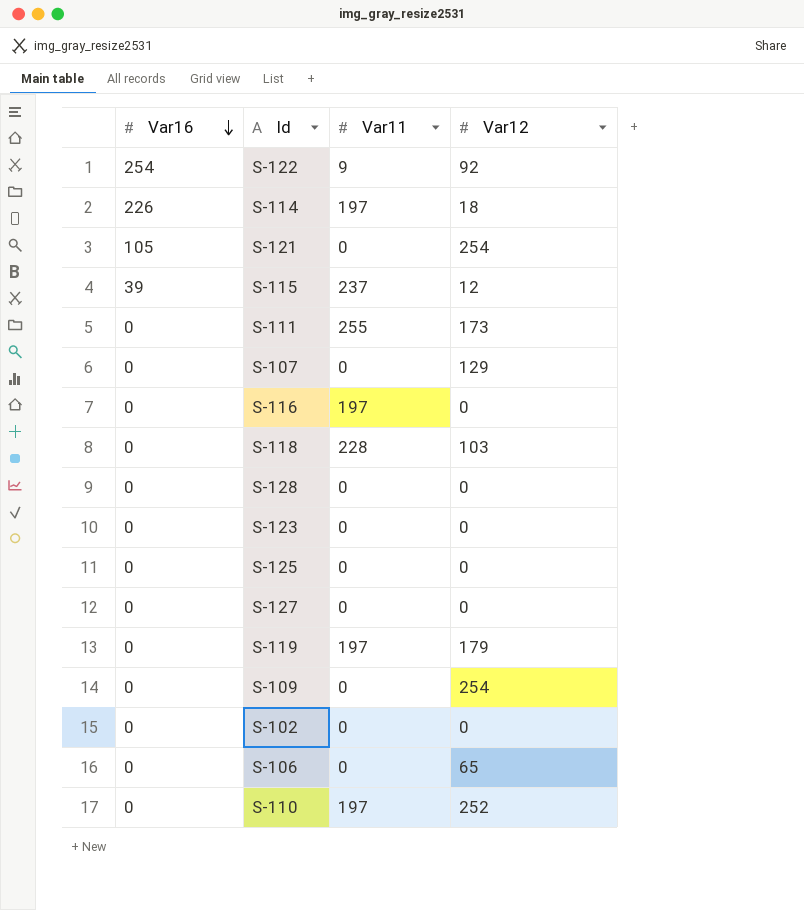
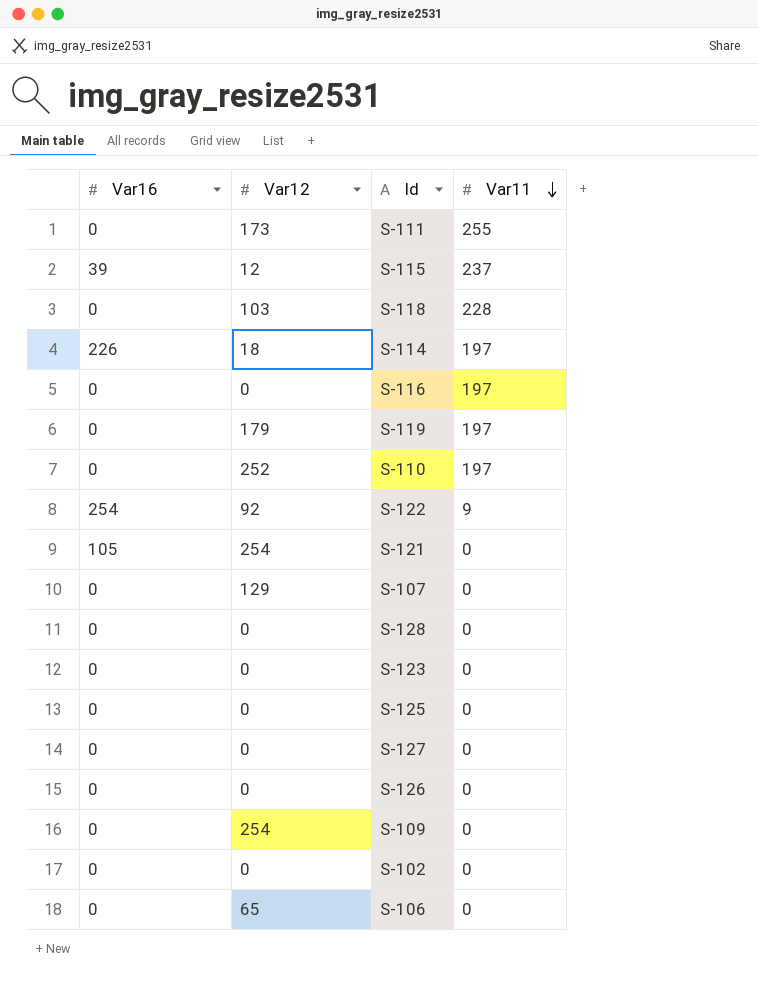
row order: Var16 descending -> Var11 descending
column Var12 | position: 4 -> 2
row S-126: none -> 0 | 0 | 0

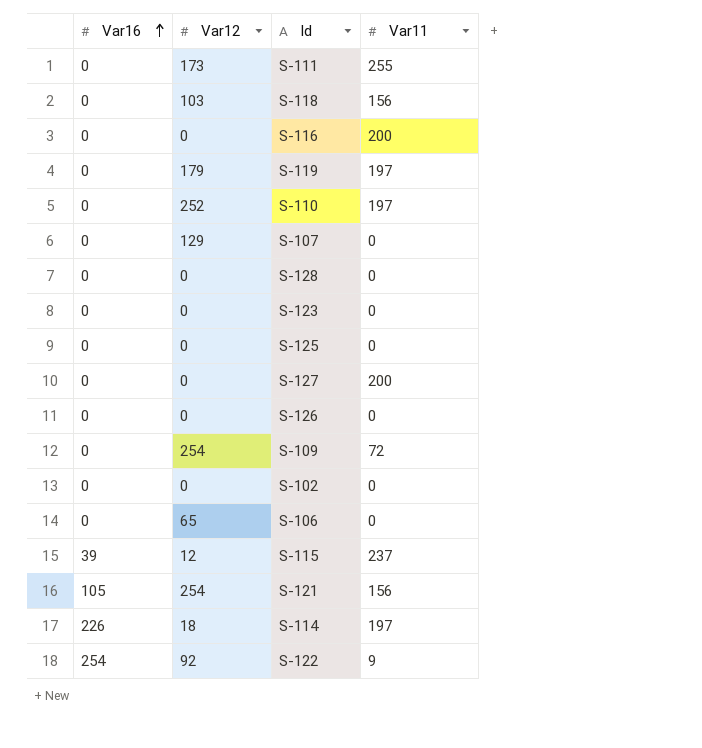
row order: Var11 descending -> Var16 ascending
S-118 | Var11: 228 -> 156
S-116 | Var11: 197 -> 200
S-127 | Var11: 0 -> 200
S-109 | Var11: 0 -> 72
S-121 | Var11: 0 -> 156

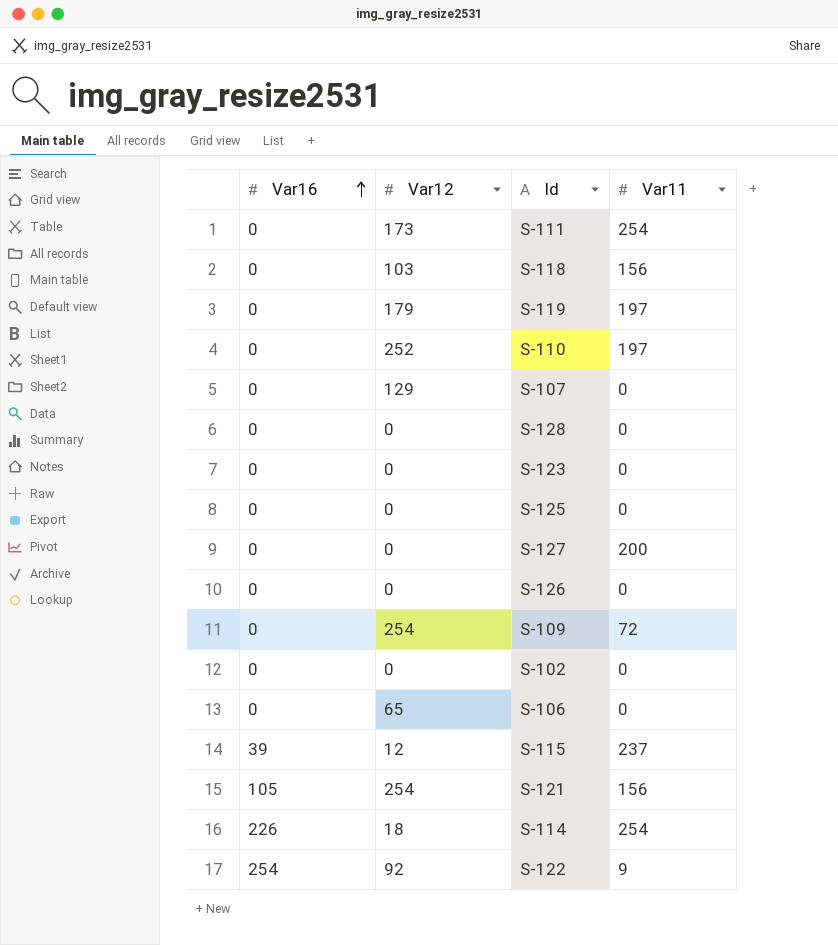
row S-116: 0 | 0 | 200 -> none
S-111 | Var11: 255 -> 254
S-114 | Var11: 197 -> 254

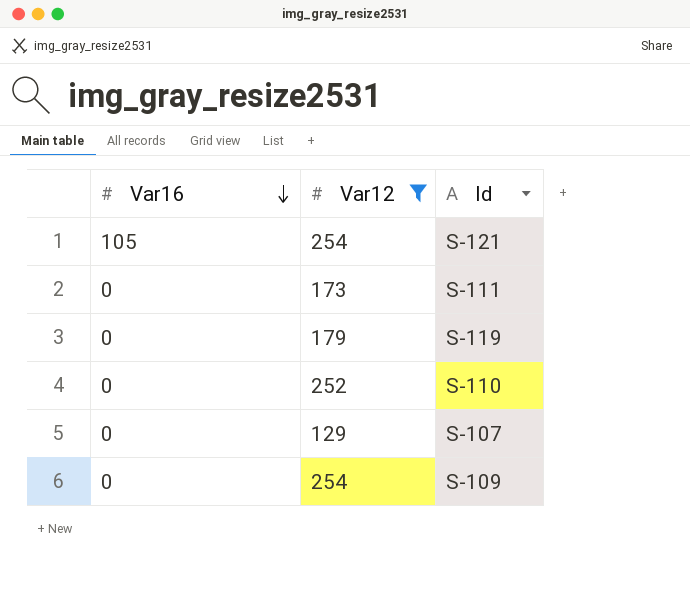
filter: none -> Var12 >= 129
row order: Var16 ascending -> Var16 descending
column Var11 | position: 4 -> none

